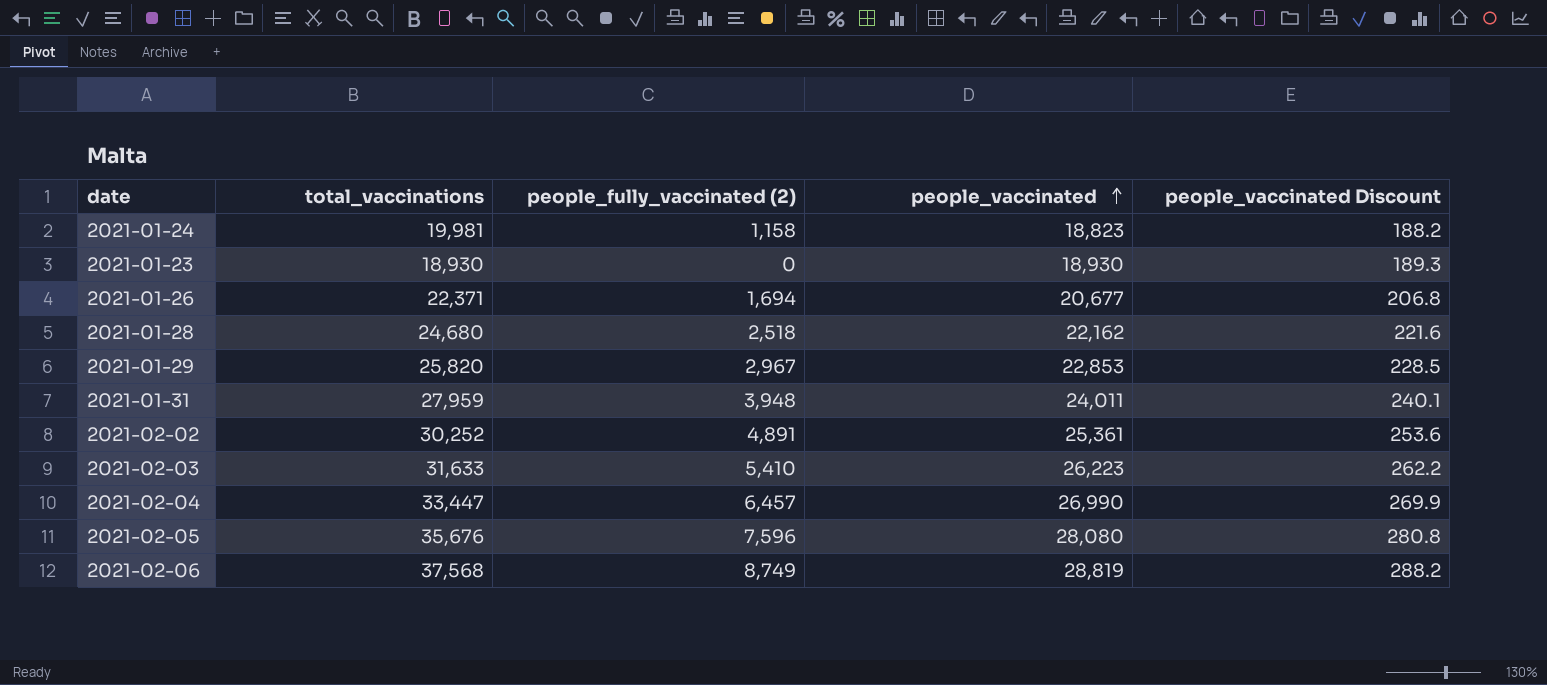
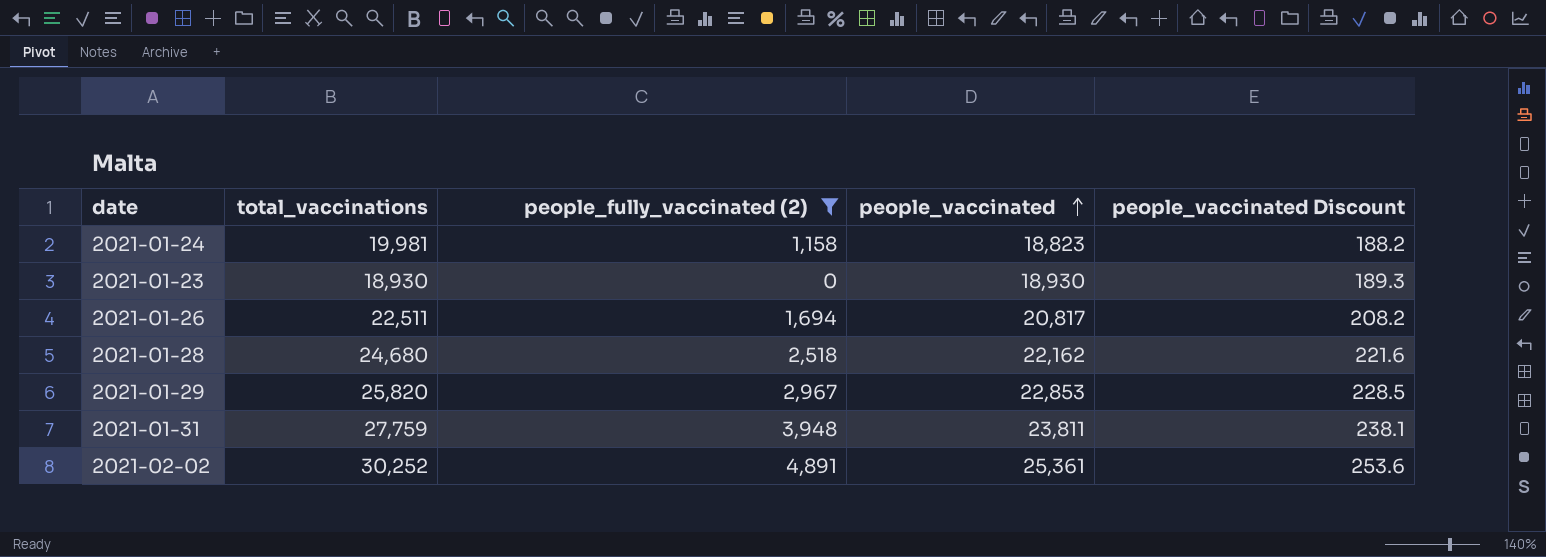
filter: none -> people_fully_vaccinated (2) <= 4,891
2021-01-26 | total_vaccinations: 22,371 -> 22,511
2021-01-26 | people_vaccinated: 20,677 -> 20,817
2021-01-26 | people_vaccinated Discount: 206.8 -> 208.2
2021-01-31 | total_vaccinations: 27,959 -> 27,759
2021-01-31 | people_vaccinated: 24,011 -> 23,811
2021-01-31 | people_vaccinated Discount: 240.1 -> 238.1

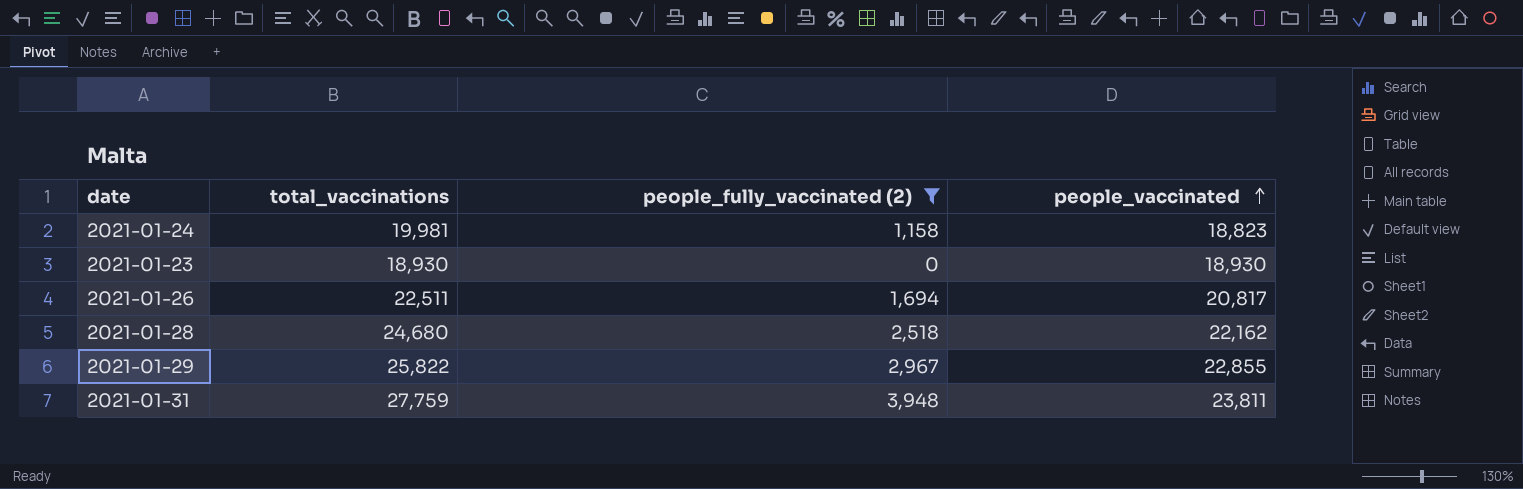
column people_vaccinated Discount | formula: [people_vaccinated] * 0.01 -> none
row 2021-02-02: 30,252 | 4,891 | 25,361 | 253.6 -> none
2021-01-29 | total_vaccinations: 25,820 -> 25,822
2021-01-29 | people_vaccinated: 22,853 -> 22,855

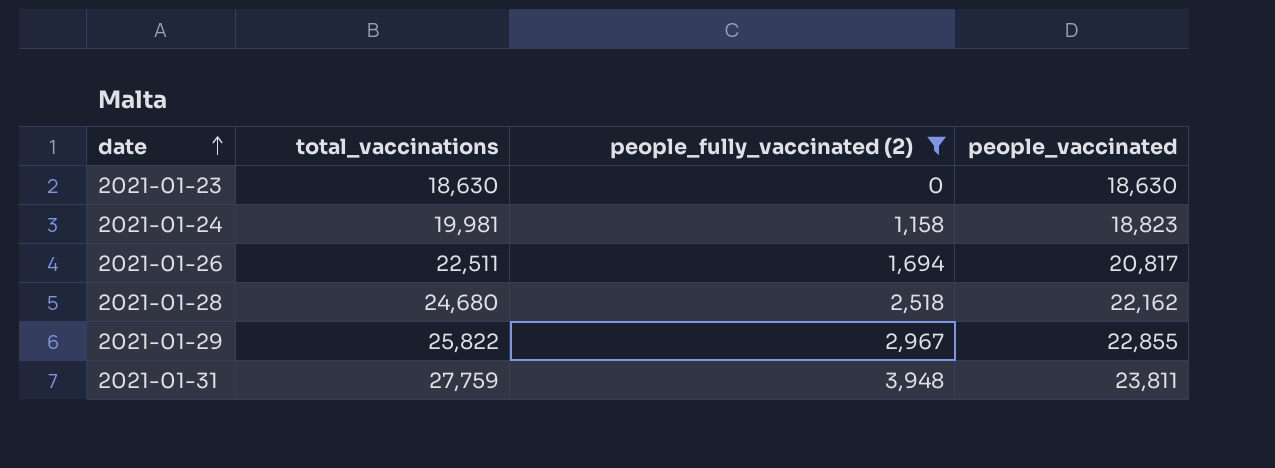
row order: people_vaccinated ascending -> date ascending
2021-01-23 | total_vaccinations: 18,930 -> 18,630
2021-01-23 | people_vaccinated: 18,930 -> 18,630

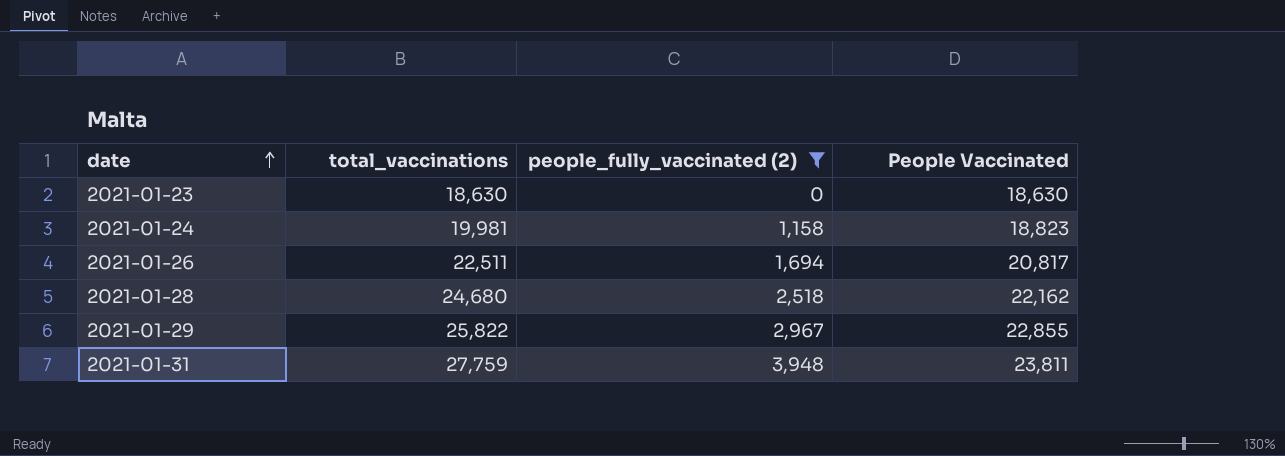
column name: people_vaccinated -> People Vaccinated

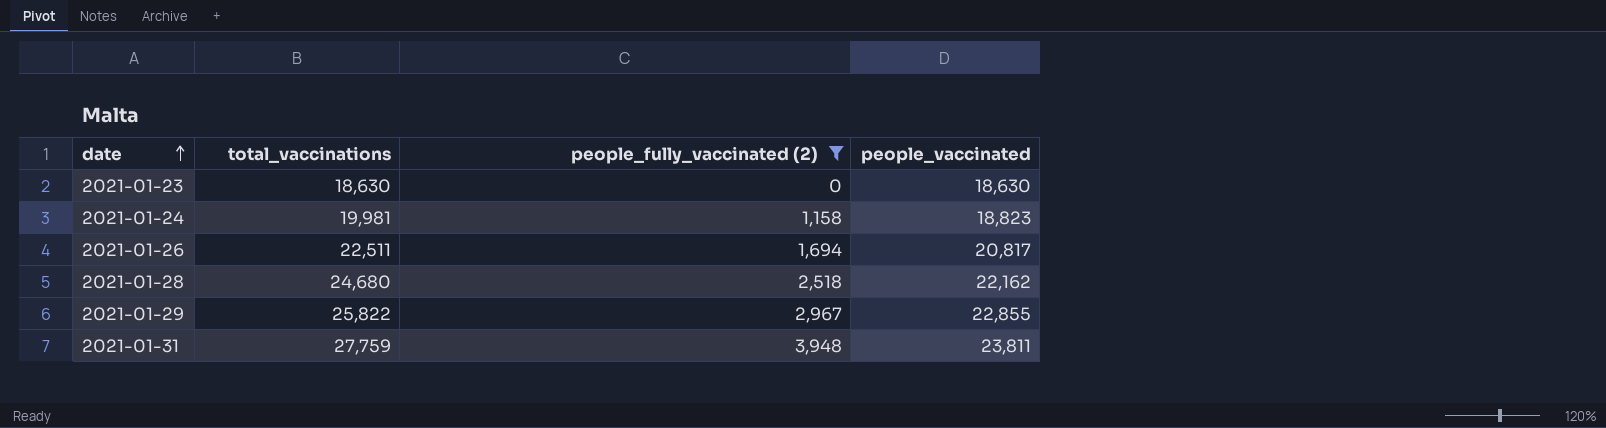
column name: People Vaccinated -> people_vaccinated

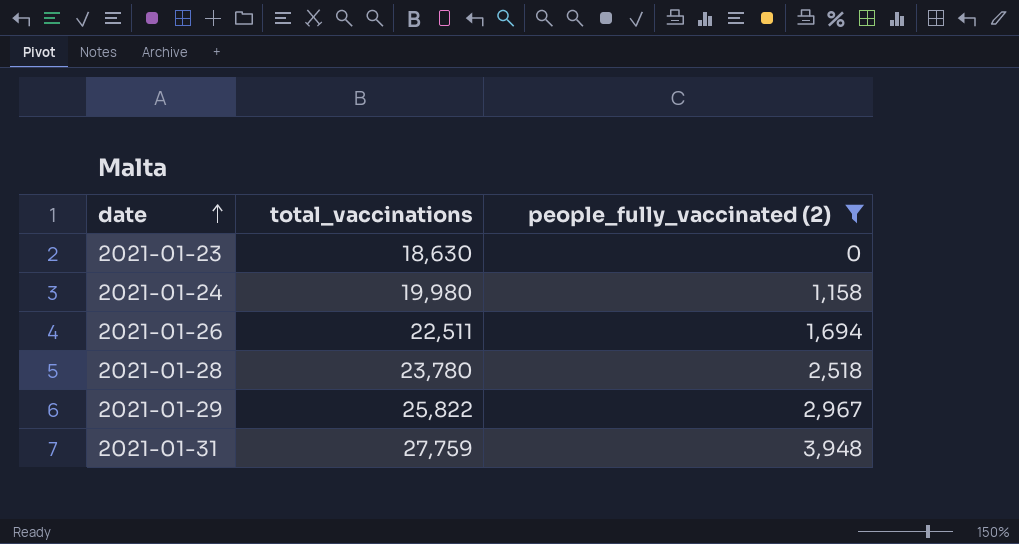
column people_vaccinated | formula: [total_vaccinations] - [people_fully_vaccinated (2)] -> none
2021-01-24 | total_vaccinations: 19,981 -> 19,980
2021-01-28 | total_vaccinations: 24,680 -> 23,780

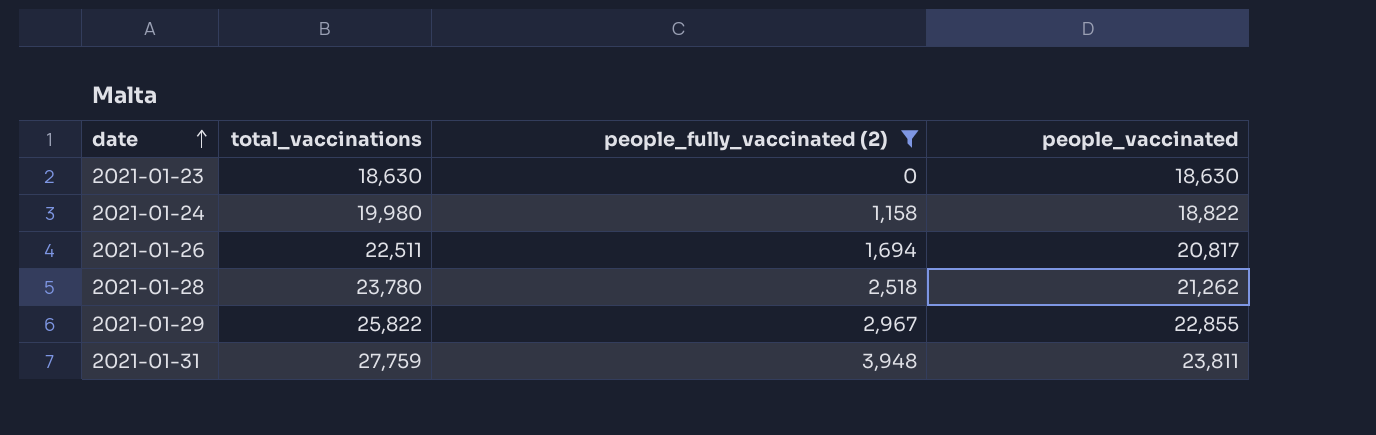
column people_vaccinated | formula: none -> [total_vaccinations] - [people_fully_vaccinated (2)]

